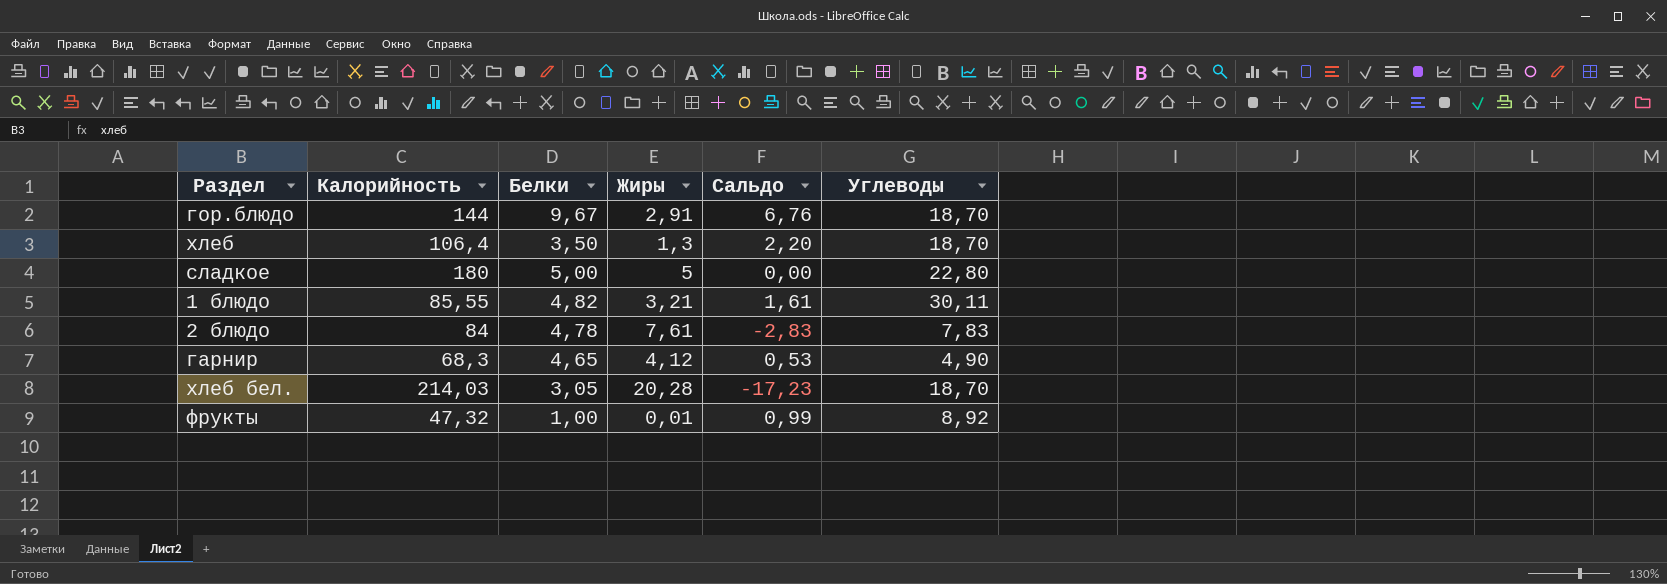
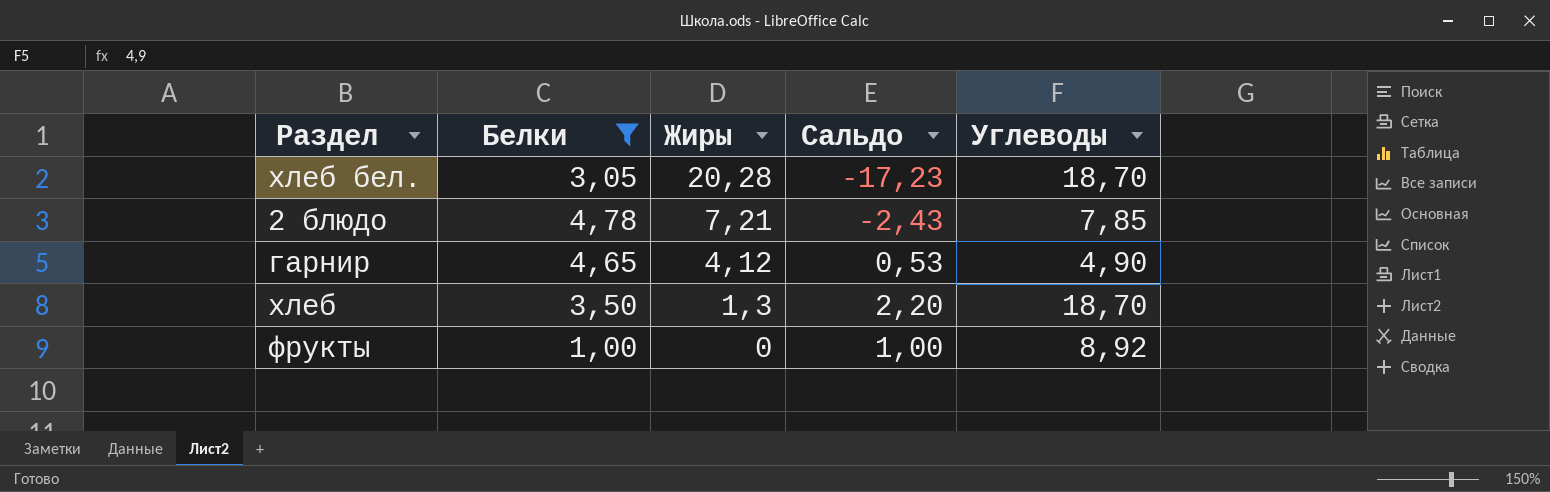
filter: none -> Белки <= 4,78
row order: none -> Жиры descending
column Калорийность | position: 2 -> none
2 блюдо | Жиры: 7,61 -> 7,21
2 блюдо | Сальдо: -2,83 -> -2,43
2 блюдо | Углеводы: 7,83 -> 7,85
фрукты | Жиры: 0,01 -> 0
фрукты | Сальдо: 0,99 -> 1,00

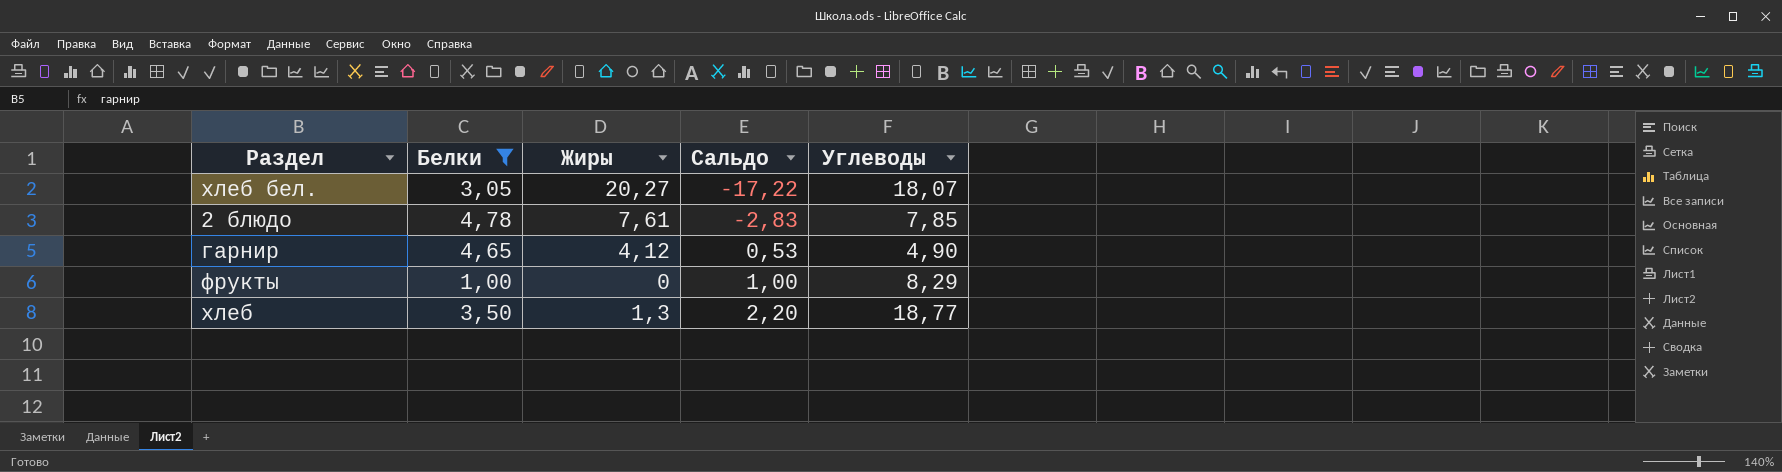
row order: Жиры descending -> Сальдо ascending
хлеб бел. | Жиры: 20,28 -> 20,27
хлеб бел. | Сальдо: -17,23 -> -17,22
хлеб бел. | Углеводы: 18,70 -> 18,07
2 блюдо | Жиры: 7,21 -> 7,61
2 блюдо | Сальдо: -2,43 -> -2,83
фрукты | Углеводы: 8,92 -> 8,29
хлеб | Углеводы: 18,70 -> 18,77

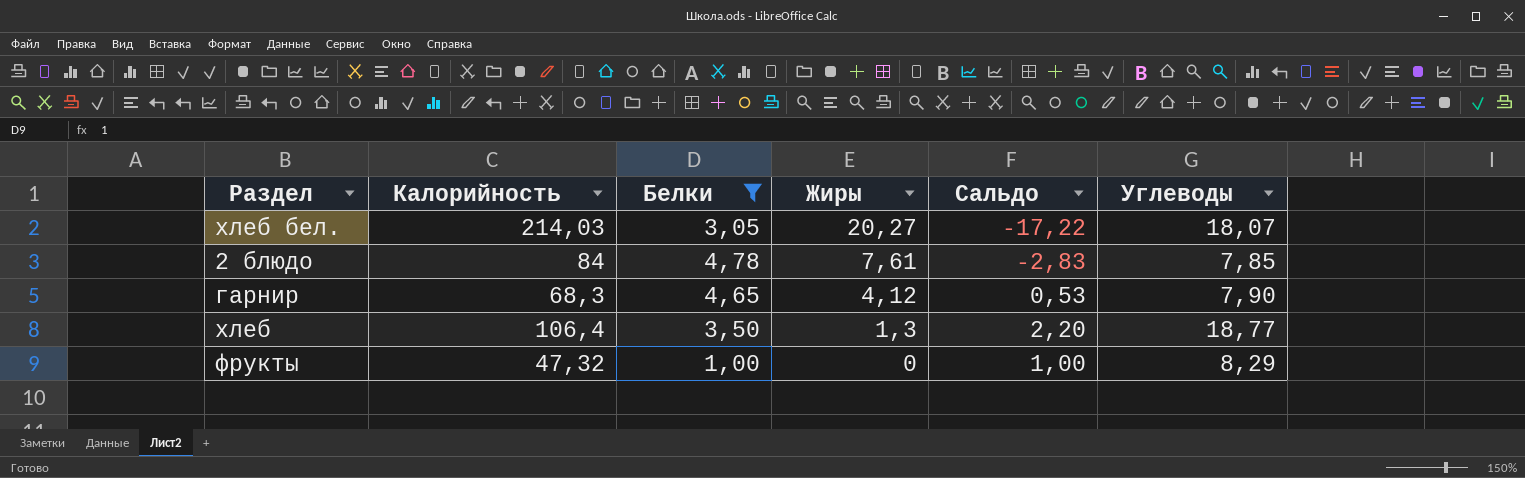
row order: Сальдо ascending -> Жиры descending
column Калорийность | position: none -> 2
гарнир | Углеводы: 4,90 -> 7,90

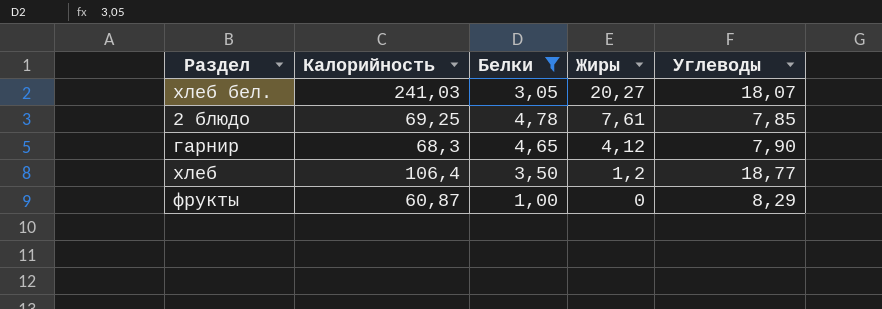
column Сальдо | formula: [Белки] - [Жиры] -> none
хлеб бел. | Калорийность: 214,03 -> 241,03
2 блюдо | Калорийность: 84 -> 69,25
хлеб | Жиры: 1,3 -> 1,2
фрукты | Калорийность: 47,32 -> 60,87

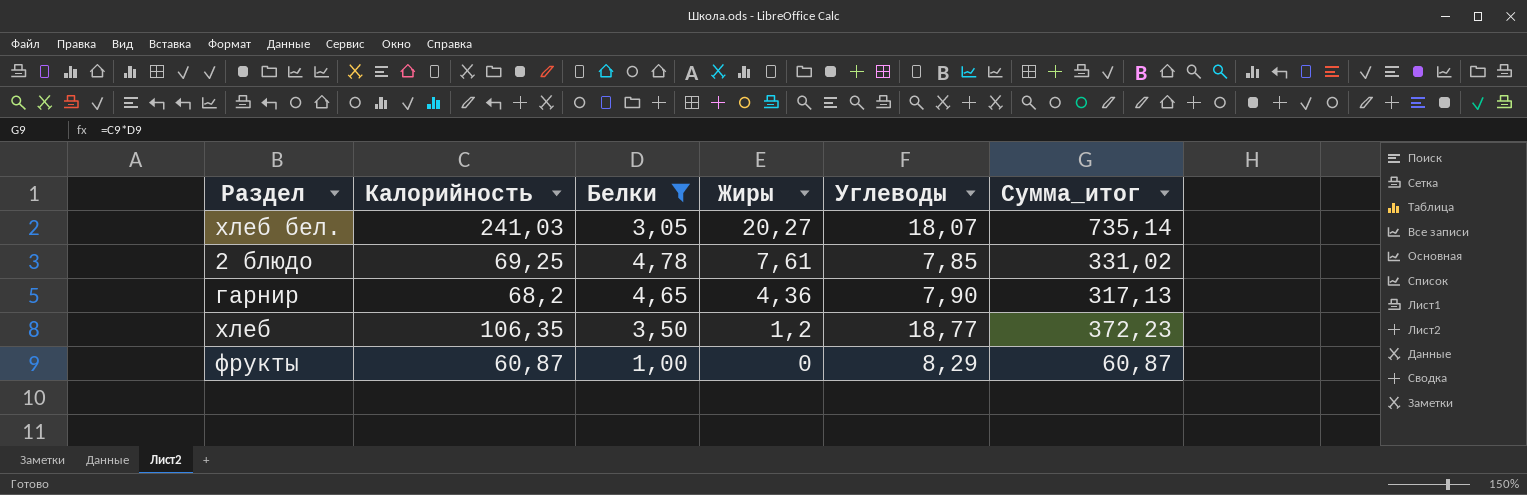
column Сумма_итог | formula: none -> [Калорийность] * [Белки]
гарнир | Калорийность: 68,3 -> 68,2
гарнир | Жиры: 4,12 -> 4,36
хлеб | Калорийность: 106,4 -> 106,35

